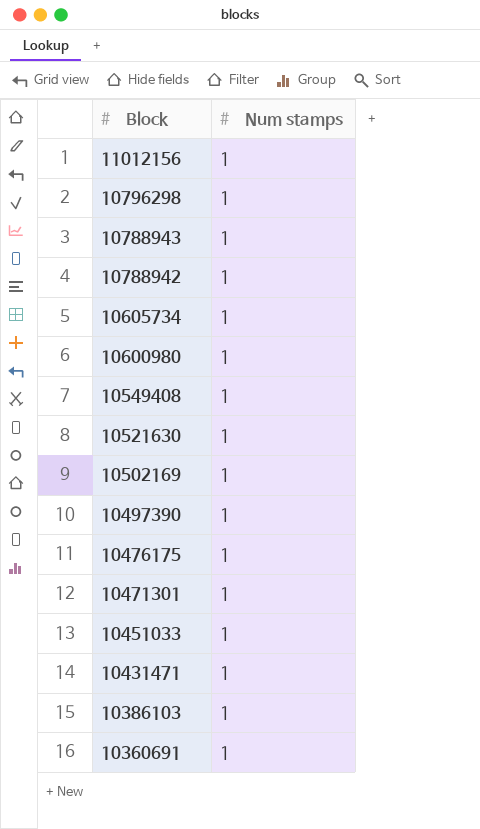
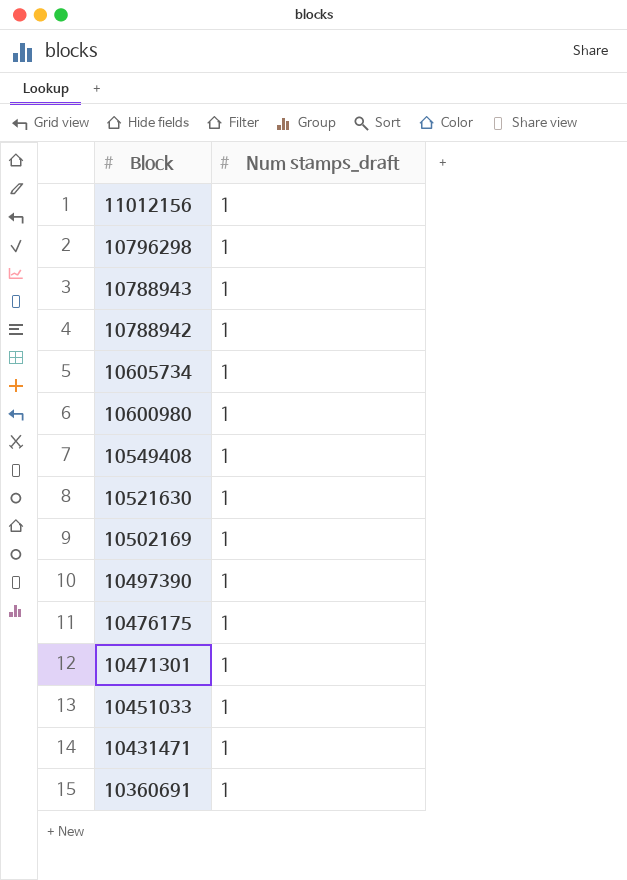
column name: Num stamps -> Num stamps_draft
row 10386103: 1 -> none

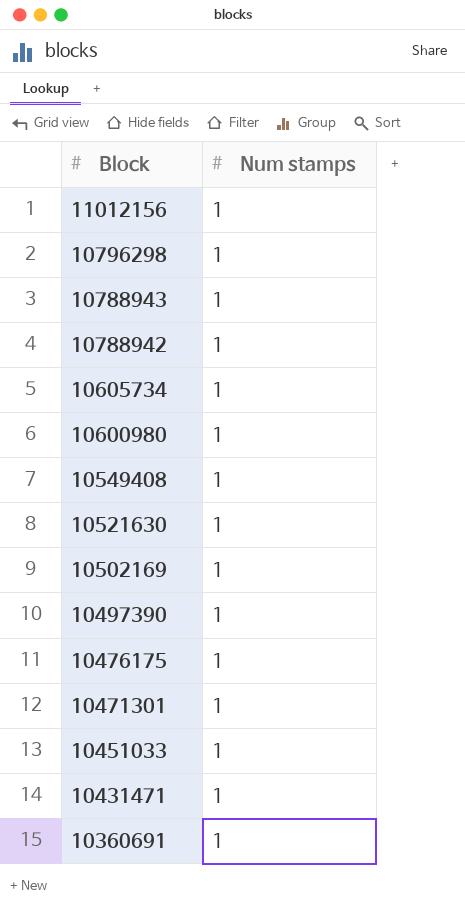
column name: Num stamps_draft -> Num stamps

